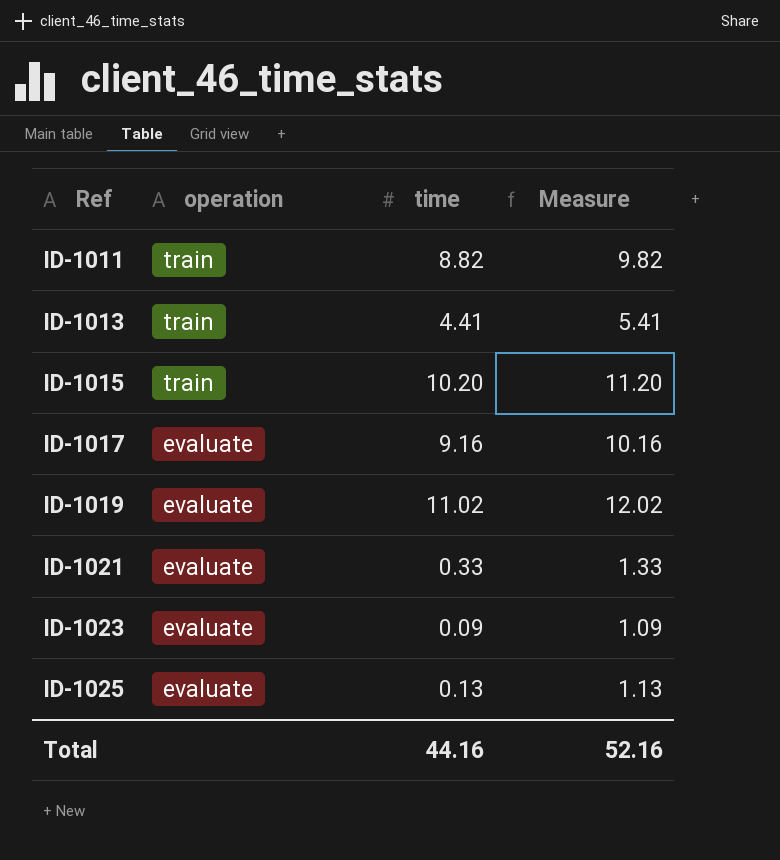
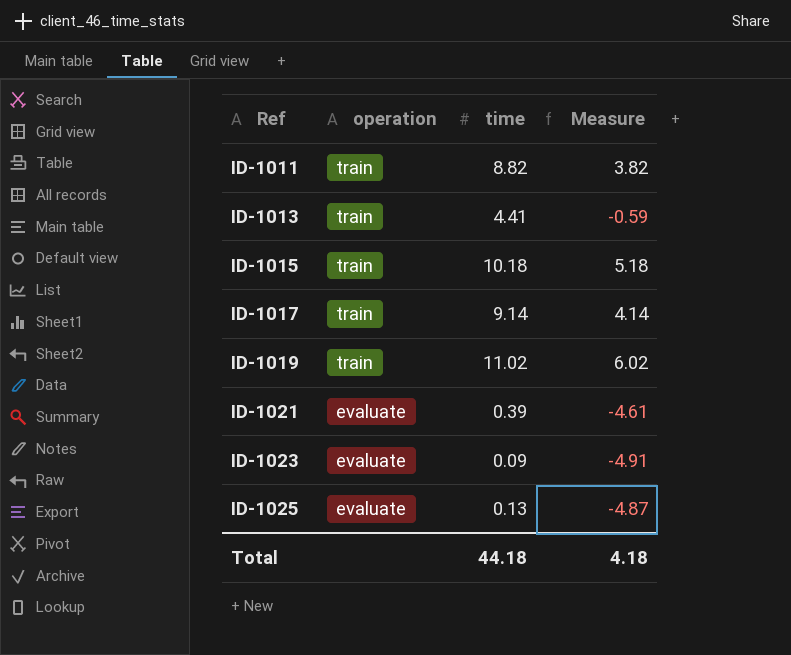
column Measure | formula: [time] + 1 -> [time] - 5
ID-1015 | time: 10.20 -> 10.18
ID-1017 | operation: evaluate -> train
ID-1017 | time: 9.16 -> 9.14
ID-1019 | operation: evaluate -> train
ID-1021 | time: 0.33 -> 0.39
Total | time: 44.16 -> 44.18
Total | Measure: 52.16 -> 4.18

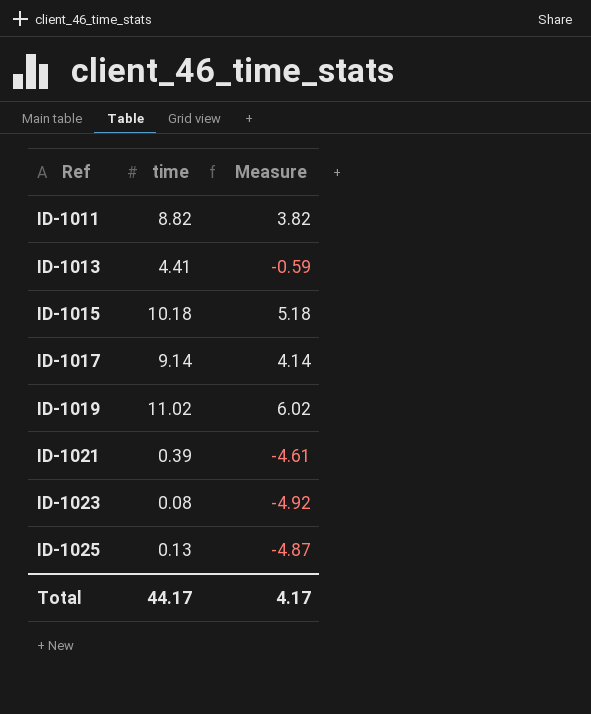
column operation | position: 2 -> none
ID-1023 | time: 0.09 -> 0.08
ID-1023 | Measure: -4.91 -> -4.92
Total | time: 44.18 -> 44.17
Total | Measure: 4.18 -> 4.17

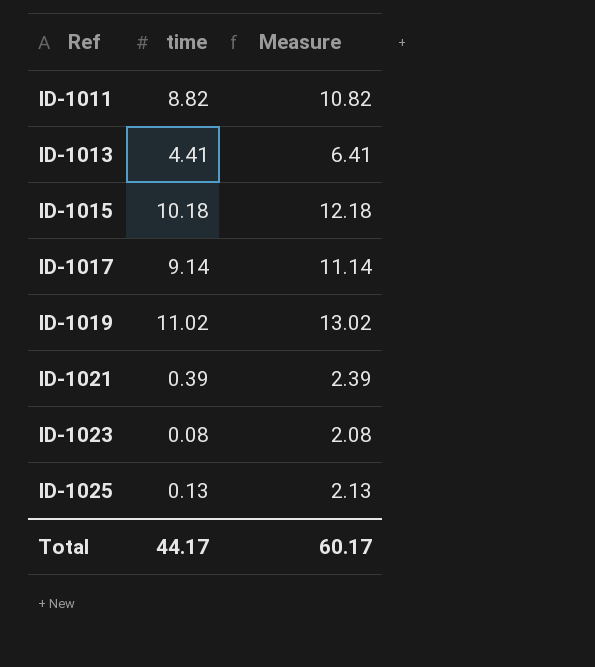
column Measure | formula: [time] - 5 -> [time] + 2
Total | Measure: 4.17 -> 60.17

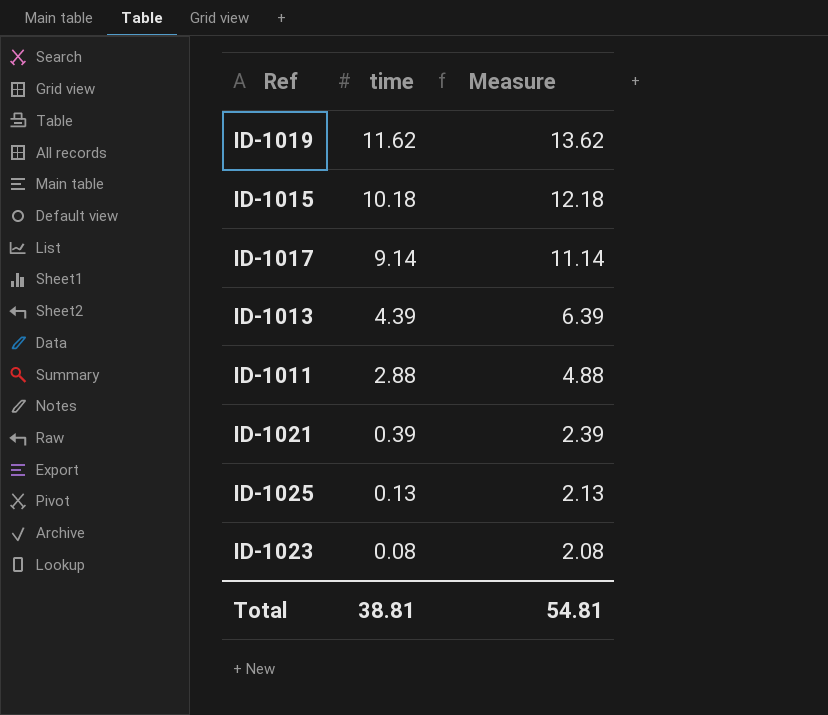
row order: Ref ascending -> time descending
ID-1019 | time: 11.02 -> 11.62
ID-1019 | Measure: 13.02 -> 13.62
ID-1013 | time: 4.41 -> 4.39
ID-1013 | Measure: 6.41 -> 6.39
ID-1011 | time: 8.82 -> 2.88
ID-1011 | Measure: 10.82 -> 4.88
Total | time: 44.17 -> 38.81
Total | Measure: 60.17 -> 54.81

